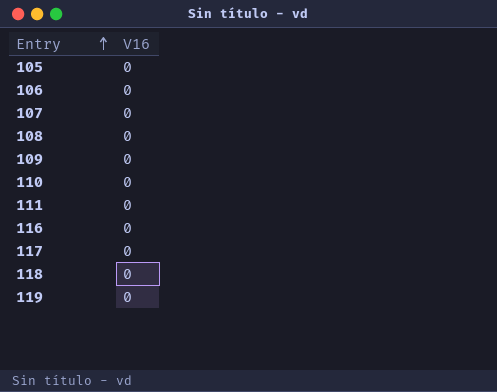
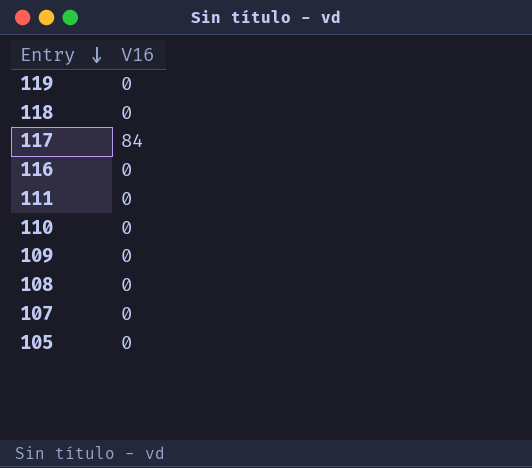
row order: Entry ascending -> Entry descending
row 106: 0 -> none
117 | V16: 0 -> 84

